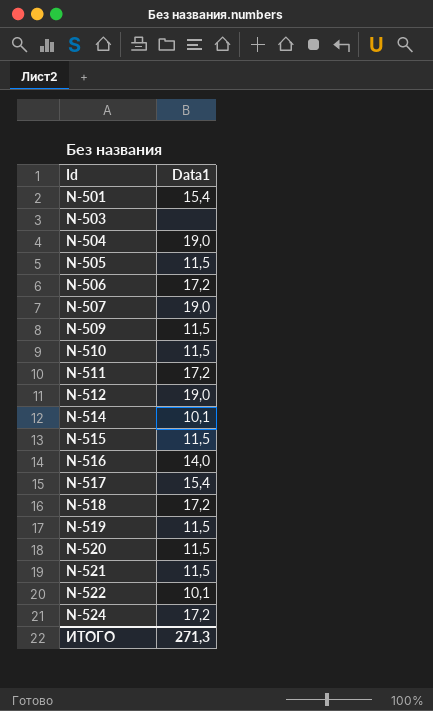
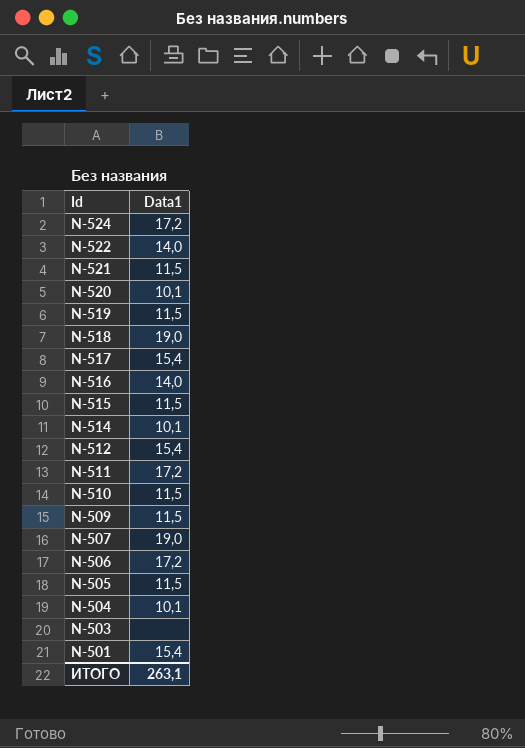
row order: Id ascending -> Id descending
N-522 | Data1: 10,1 -> 14,0
N-520 | Data1: 11,5 -> 10,1
N-518 | Data1: 17,2 -> 19,0
N-512 | Data1: 19,0 -> 15,4
N-504 | Data1: 19,0 -> 10,1
ИТОГО | Data1: 271,3 -> 263,1

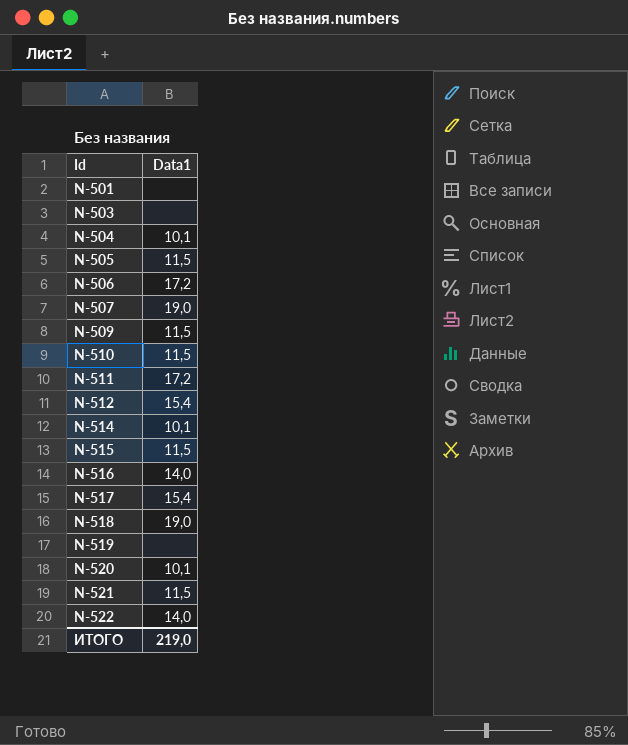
row order: Id descending -> Id ascending
row N-524: 17,2 -> none
N-501 | Data1: 15,4 -> none
N-519 | Data1: 11,5 -> none
ИТОГО | Data1: 263,1 -> 219,0

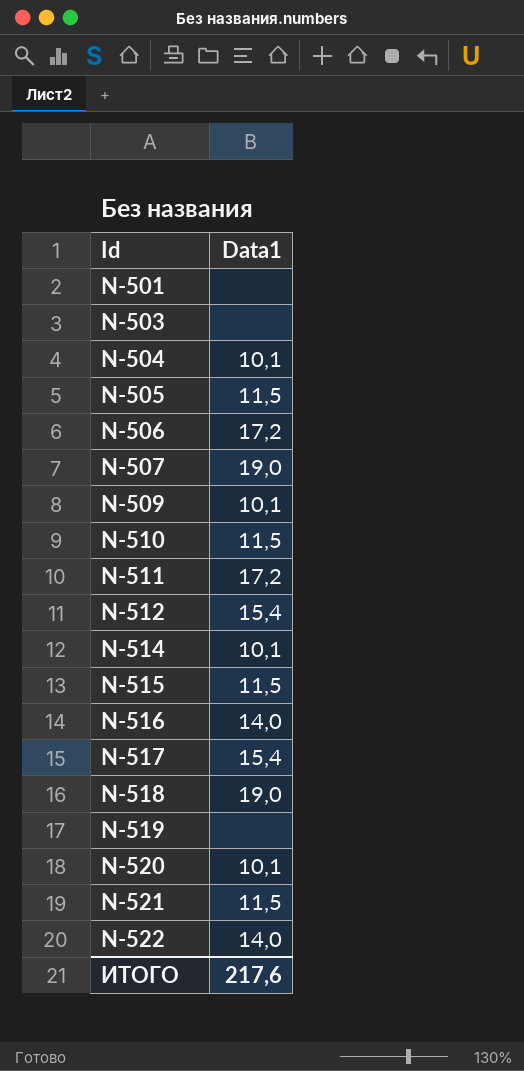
N-509 | Data1: 11,5 -> 10,1
ИТОГО | Data1: 219,0 -> 217,6

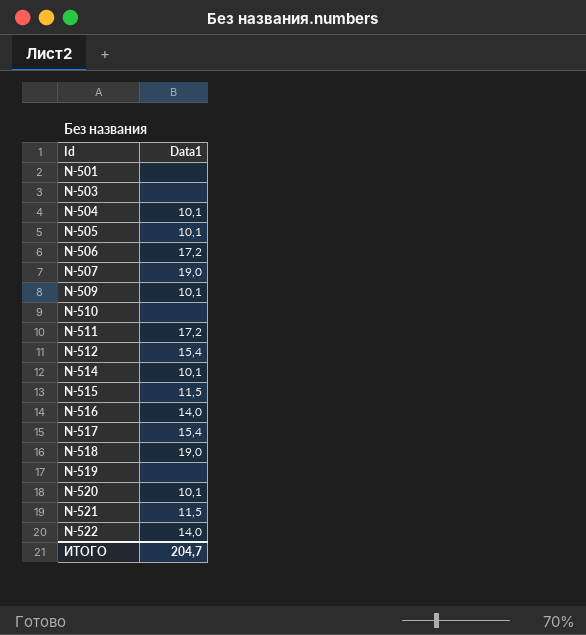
N-505 | Data1: 11,5 -> 10,1
N-510 | Data1: 11,5 -> none
ИТОГО | Data1: 217,6 -> 204,7

